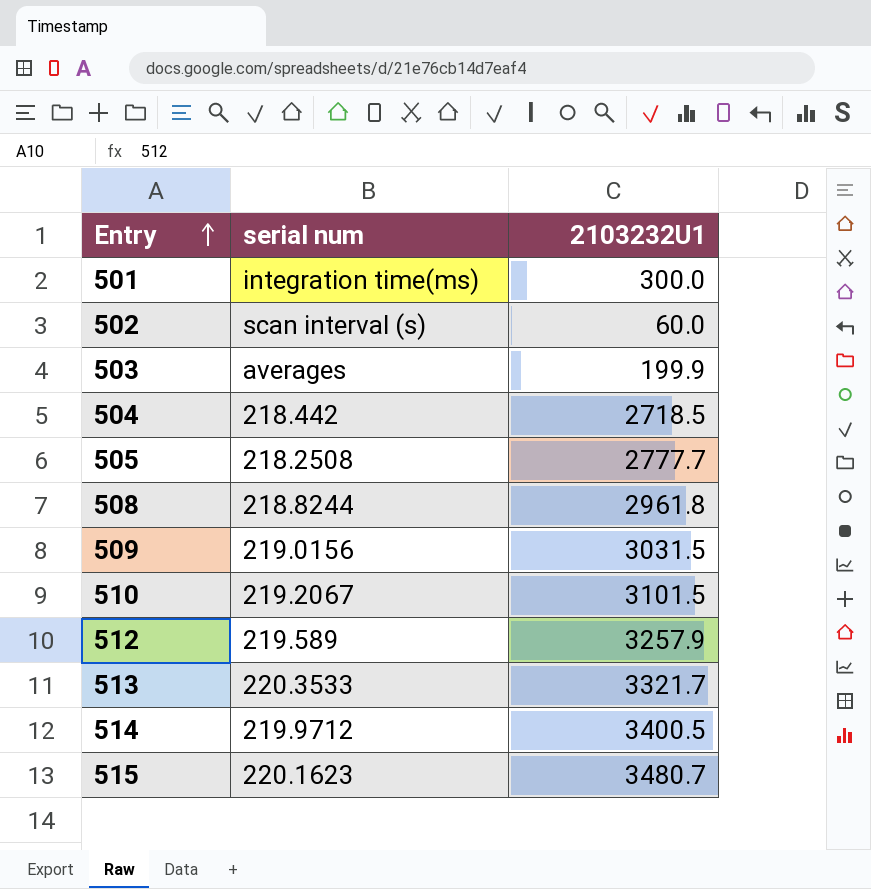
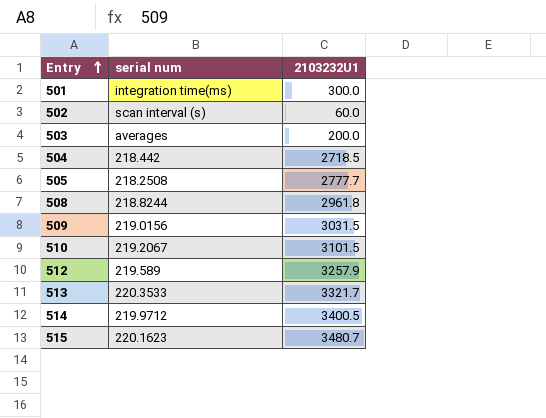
503 | 2103232U1: 199.9 -> 200.0

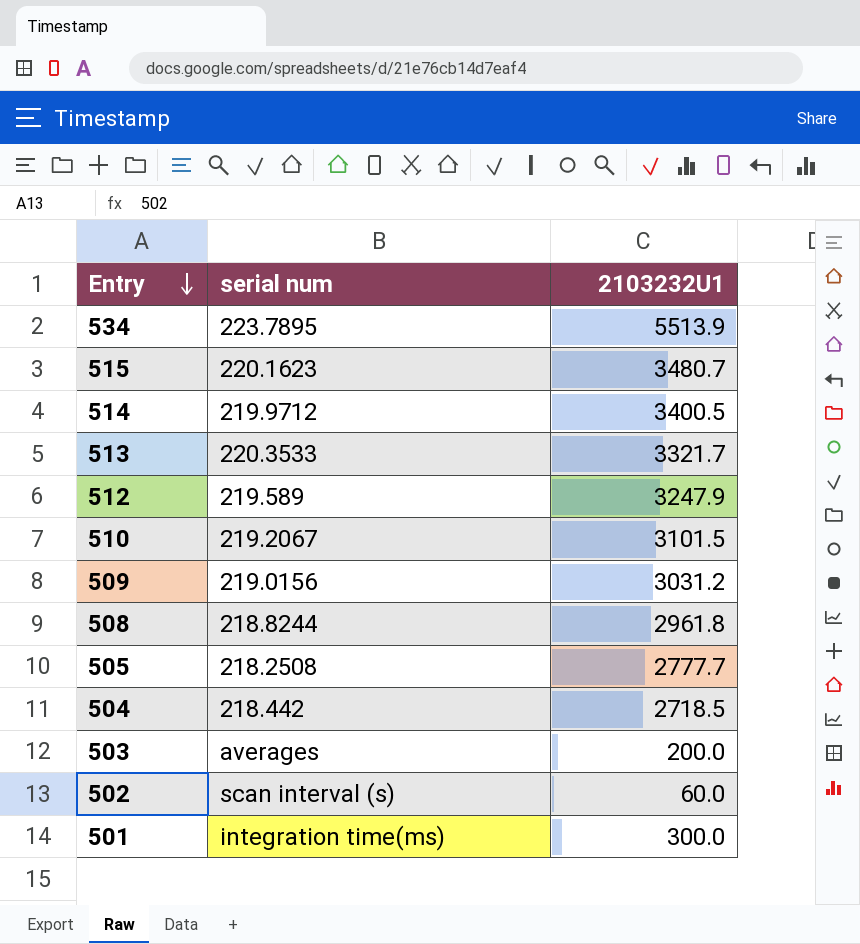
row order: Entry ascending -> Entry descending
row 534: none -> 223.7895 | 5513.9
512 | 2103232U1: 3257.9 -> 3247.9
509 | 2103232U1: 3031.5 -> 3031.2

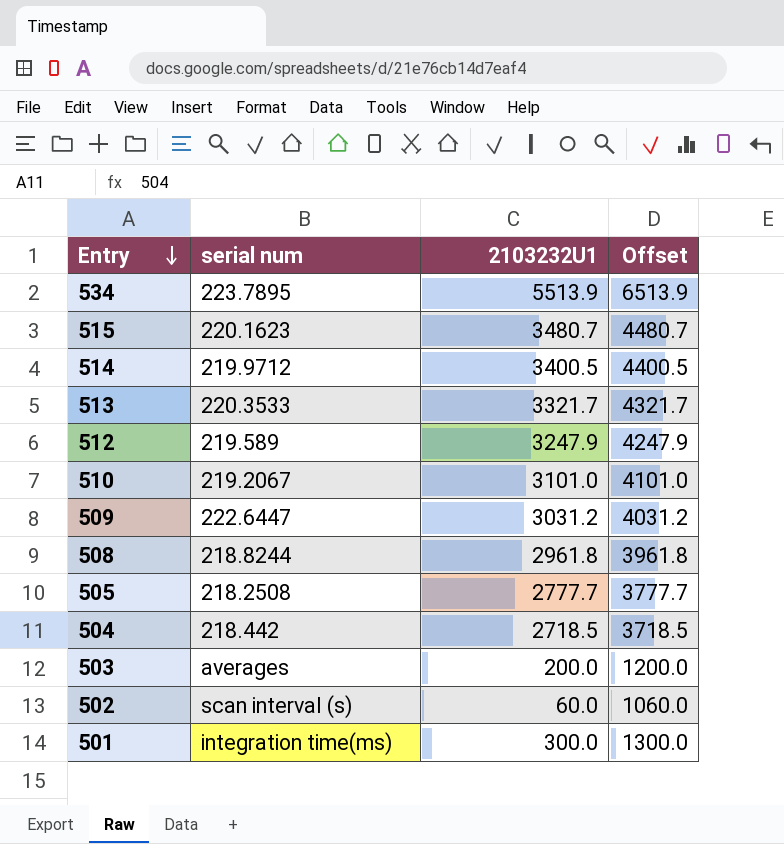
column Offset | formula: none -> [2103232U1] + 1000
510 | 2103232U1: 3101.5 -> 3101.0
509 | serial num: 219.0156 -> 222.6447

